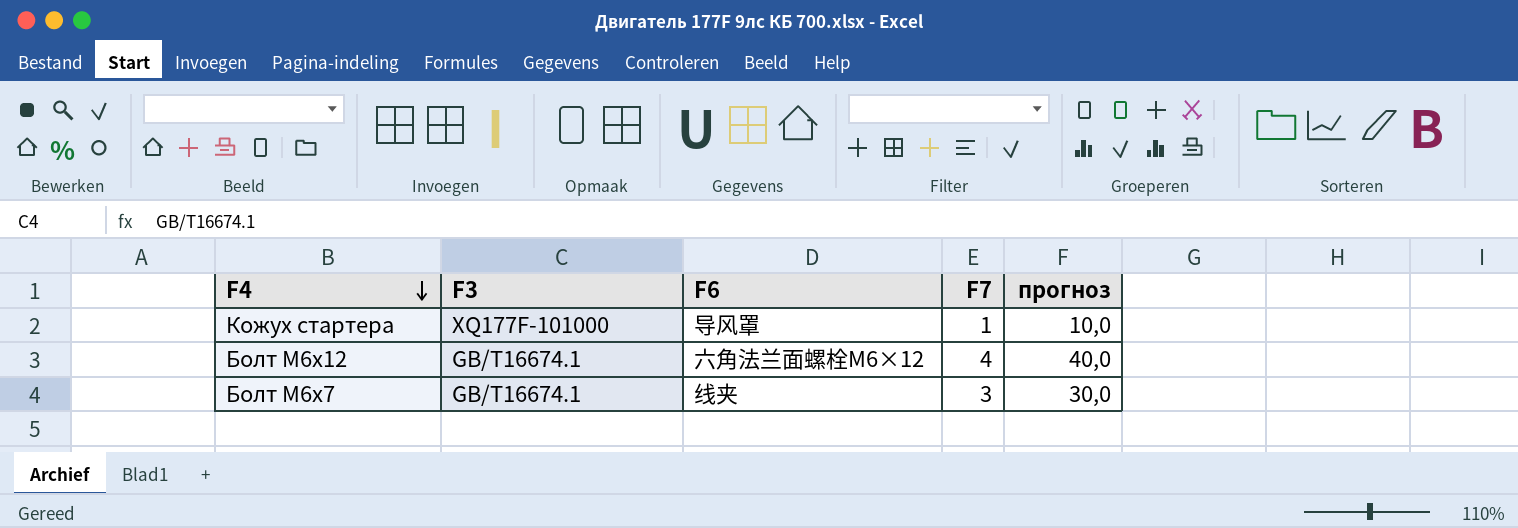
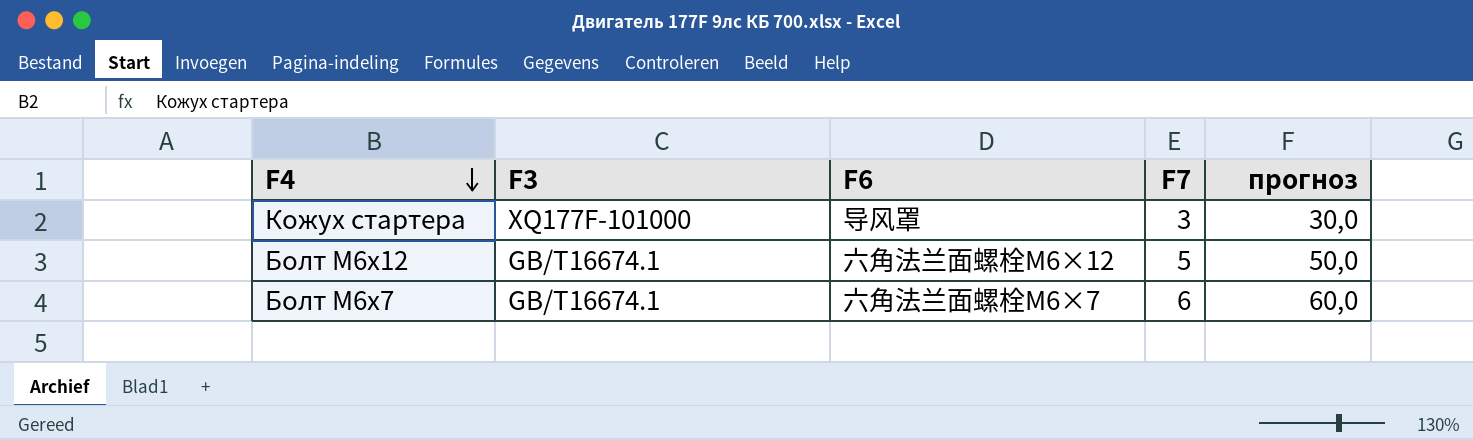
Кожух стартера | F7: 1 -> 3
Кожух стартера | прогноз: 10,0 -> 30,0
Болт М6х12 | F7: 4 -> 5
Болт М6х12 | прогноз: 40,0 -> 50,0
Болт М6х7 | F6: 线夹 -> 六角法兰面螺栓M6×7
Болт М6х7 | F7: 3 -> 6
Болт М6х7 | прогноз: 30,0 -> 60,0

